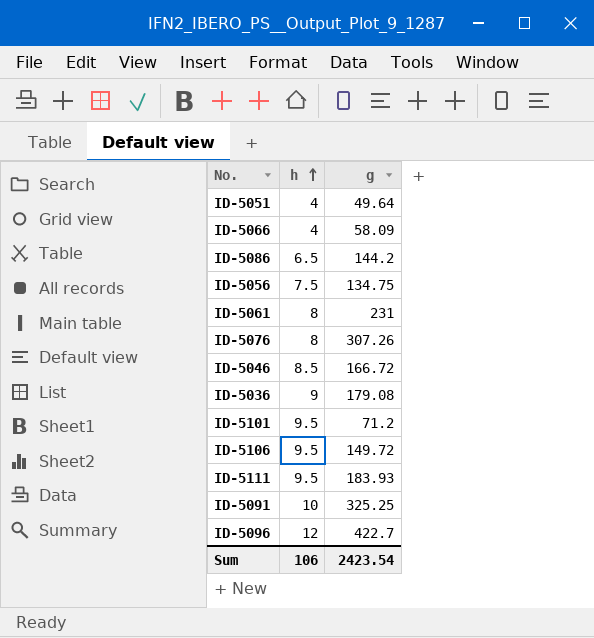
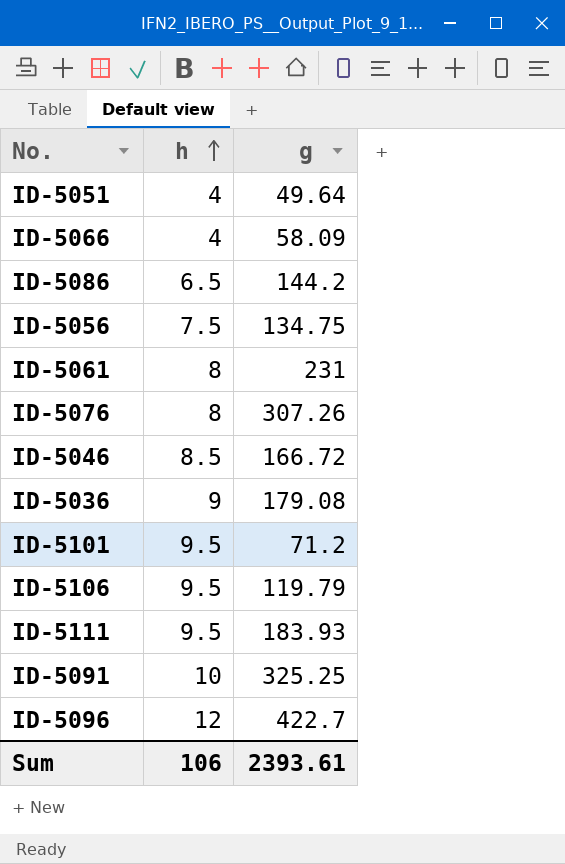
ID-5106 | g: 149.72 -> 119.79
Sum | g: 2423.54 -> 2393.61

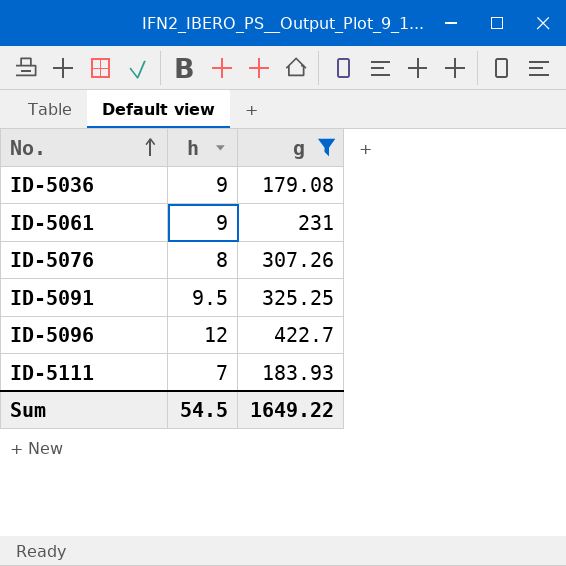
filter: none -> g >= 179.08
row order: h ascending -> No. ascending
ID-5061 | h: 8 -> 9
ID-5091 | h: 10 -> 9.5
ID-5111 | h: 9.5 -> 7
Sum | h: 106 -> 54.5
Sum | g: 2393.61 -> 1649.22

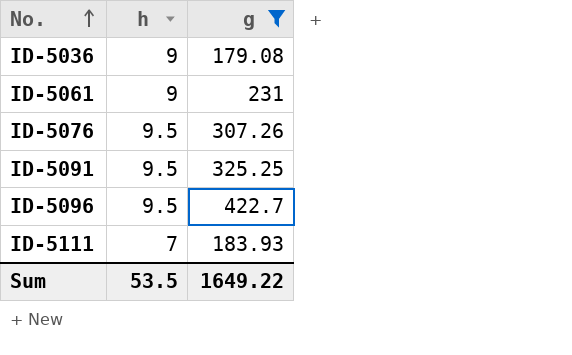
ID-5076 | h: 8 -> 9.5
ID-5096 | h: 12 -> 9.5
Sum | h: 54.5 -> 53.5

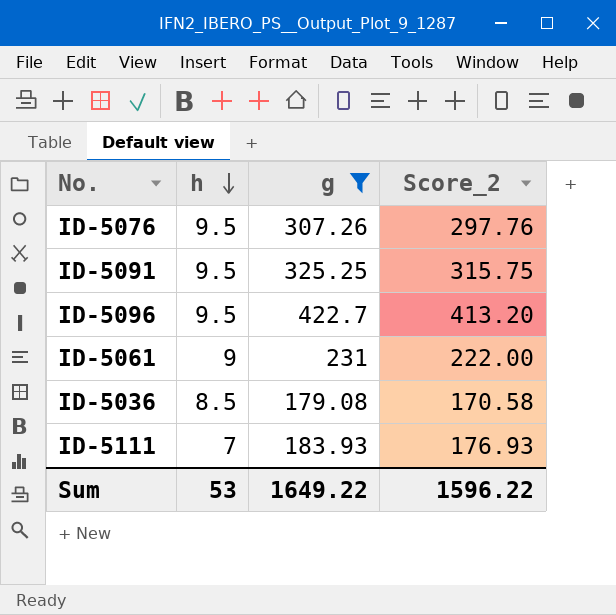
row order: No. ascending -> h descending
column Score_2 | formula: none -> [g] - [h]
ID-5036 | h: 9 -> 8.5
Sum | h: 53.5 -> 53

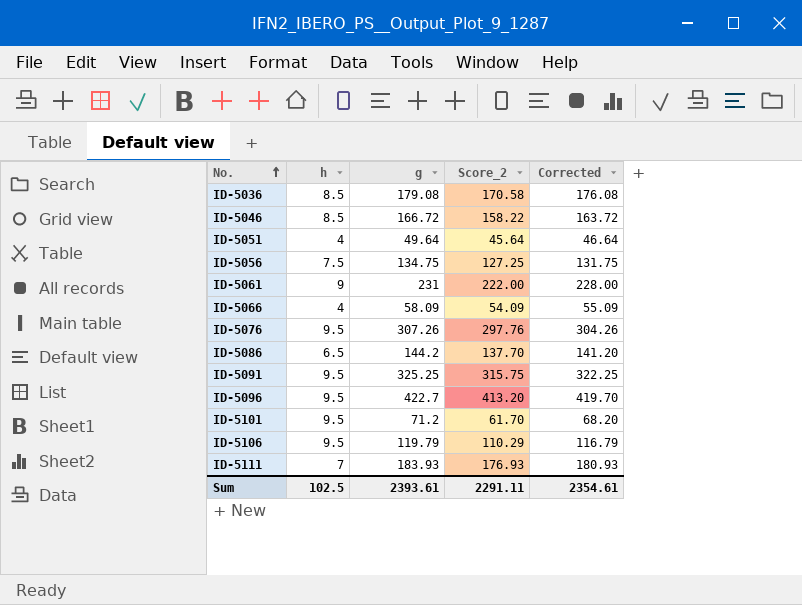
filter: g >= 179.08 -> none
row order: h descending -> No. ascending
column Corrected | formula: none -> [g] - 3
Sum | h: 53 -> 102.5
Sum | g: 1649.22 -> 2393.61
Sum | Score_2: 1596.22 -> 2291.11

